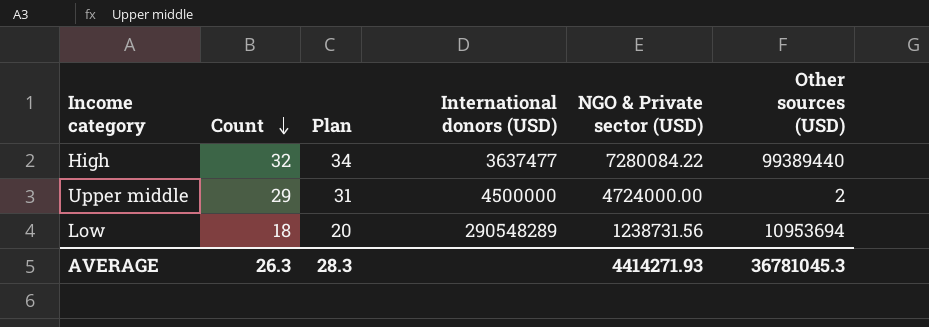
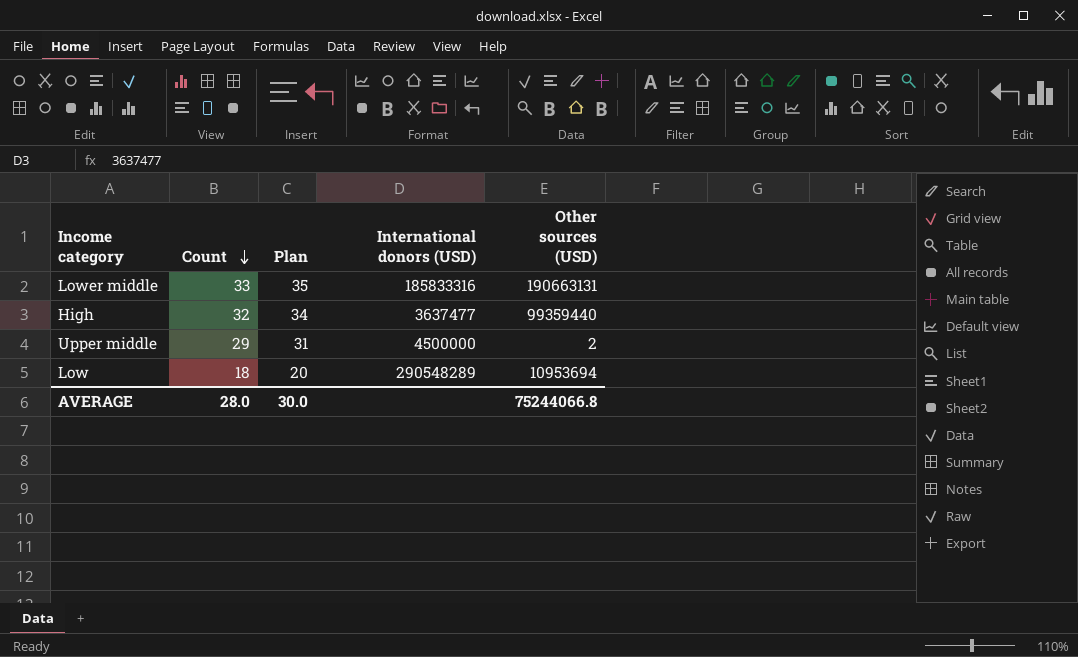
column NGO & Private sector (USD) | position: 5 -> none
row Lower middle: none -> 33 | 35 | 185833316 | 190663131
High | Other sources (USD): 99389440 -> 99359440
AVERAGE | Count: 26.3 -> 28.0
AVERAGE | Plan: 28.3 -> 30.0
AVERAGE | Other sources (USD): 36781045.3 -> 75244066.8

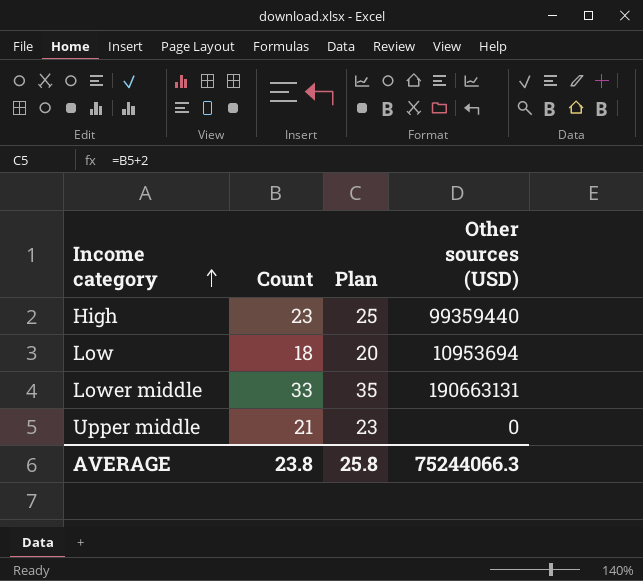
row order: Count descending -> Income category ascending
column International donors (USD) | position: 4 -> none
High | Count: 32 -> 23
High | Plan: 34 -> 25
Upper middle | Count: 29 -> 21
Upper middle | Plan: 31 -> 23
Upper middle | Other sources (USD): 2 -> 0
AVERAGE | Count: 28.0 -> 23.8
AVERAGE | Plan: 30.0 -> 25.8
AVERAGE | Other sources (USD): 75244066.8 -> 75244066.3

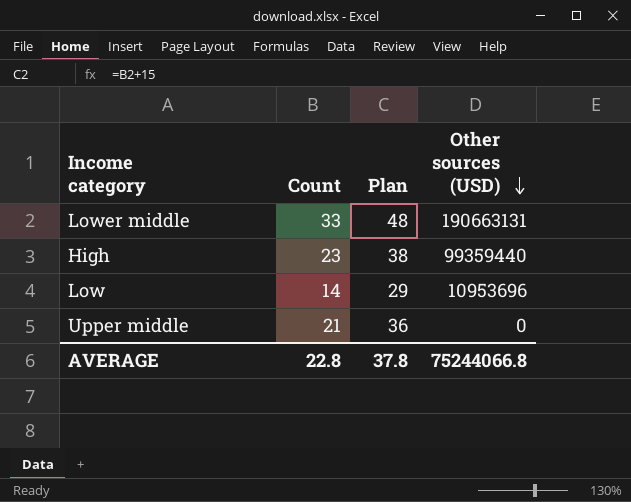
row order: Income category ascending -> Other sources (USD) descending
column Plan | formula: [Count] + 2 -> [Count] + 15
Low | Count: 18 -> 14
Low | Other sources (USD): 10953694 -> 10953696
AVERAGE | Count: 23.8 -> 22.8
AVERAGE | Plan: 25.8 -> 37.8
AVERAGE | Other sources (USD): 75244066.3 -> 75244066.8

